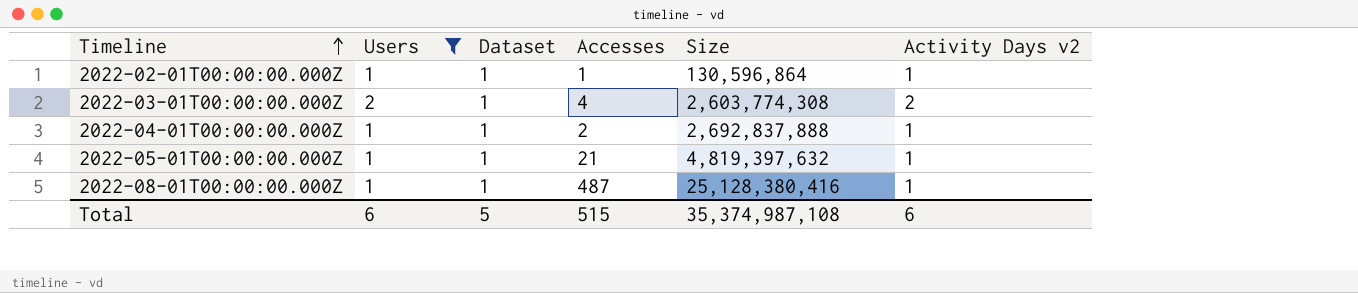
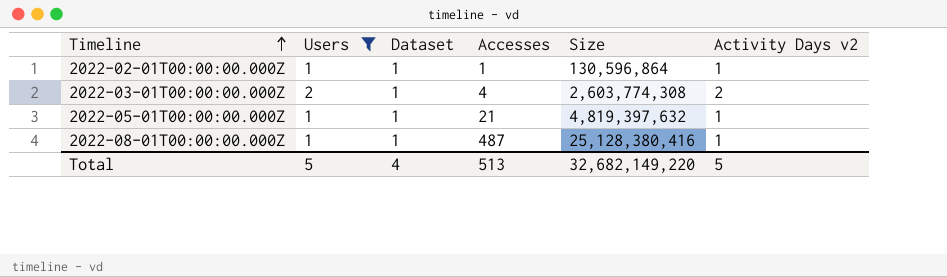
row 2022-04-01T00:00:00.000Z: 1 | 1 | 2 | 2,692,837,888 | 1 -> none
Total | Users: 6 -> 5
Total | Dataset: 5 -> 4
Total | Accesses: 515 -> 513
Total | Size: 35,374,987,108 -> 32,682,149,220
Total | Activity Days v2: 6 -> 5

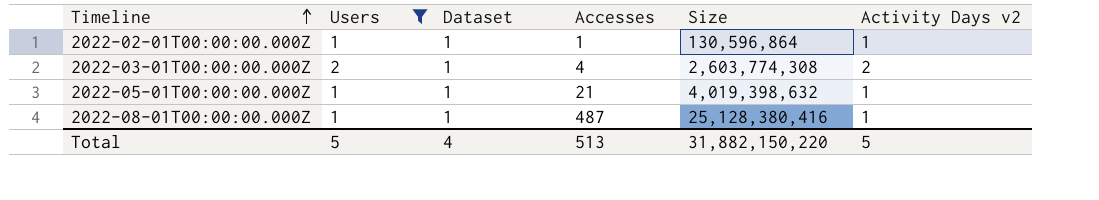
2022-05-01T00:00:00.000Z | Size: 4,819,397,632 -> 4,019,398,632
Total | Size: 32,682,149,220 -> 31,882,150,220

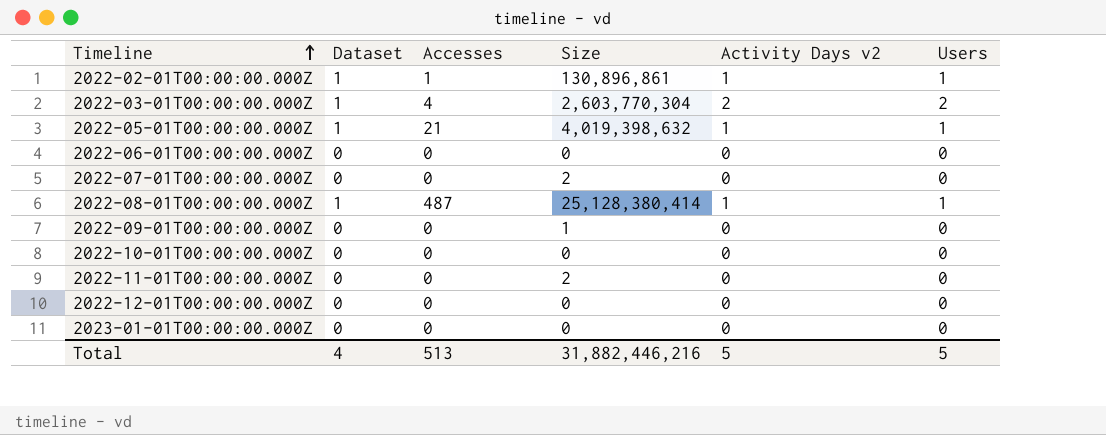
filter: Users != 0 -> none
column Users | position: 2 -> 6
2022-02-01T00:00:00.000Z | Size: 130,596,864 -> 130,896,861
2022-03-01T00:00:00.000Z | Size: 2,603,774,308 -> 2,603,770,304
2022-08-01T00:00:00.000Z | Size: 25,128,380,416 -> 25,128,380,414
Total | Size: 31,882,150,220 -> 31,882,446,216

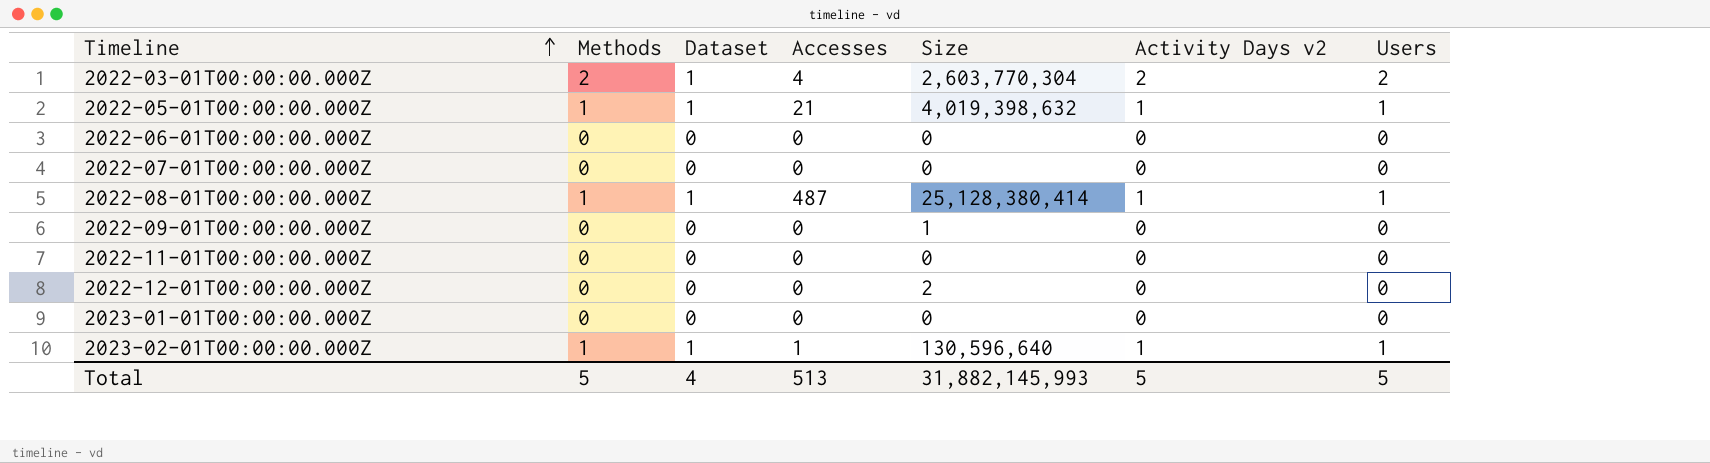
column Methods | position: none -> 2
row 2022-02-01T00:00:00.000Z: 1 | 1 | 130,896,861 | 1 | 1 -> none
row 2022-10-01T00:00:00.000Z: 0 | 0 | 0 | 0 | 0 -> none
2022-07-01T00:00:00.000Z | Size: 2 -> 0
2022-11-01T00:00:00.000Z | Size: 2 -> 0
2022-12-01T00:00:00.000Z | Size: 0 -> 2
row 2023-02-01T00:00:00.000Z: none -> 1 | 1 | 1 | 130,596,640 | 1 | 1
Total | Size: 31,882,446,216 -> 31,882,145,993

